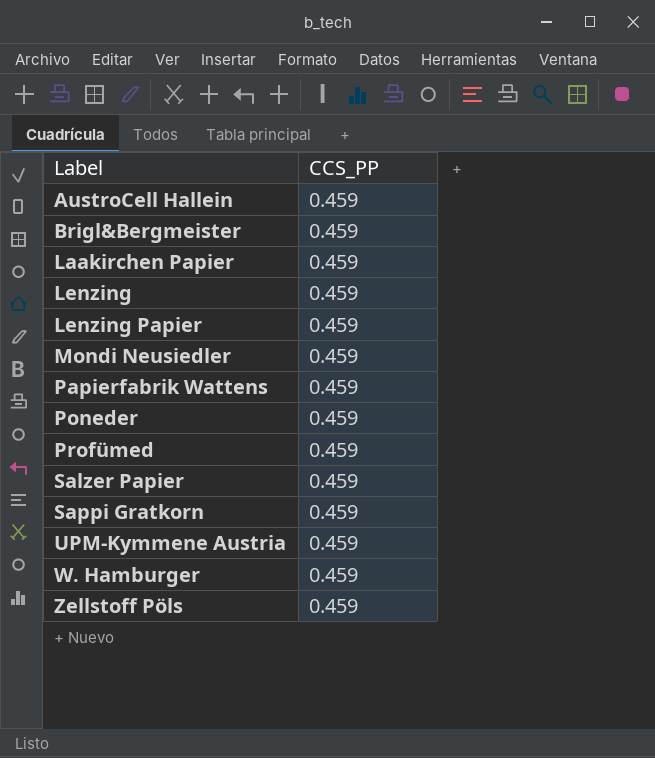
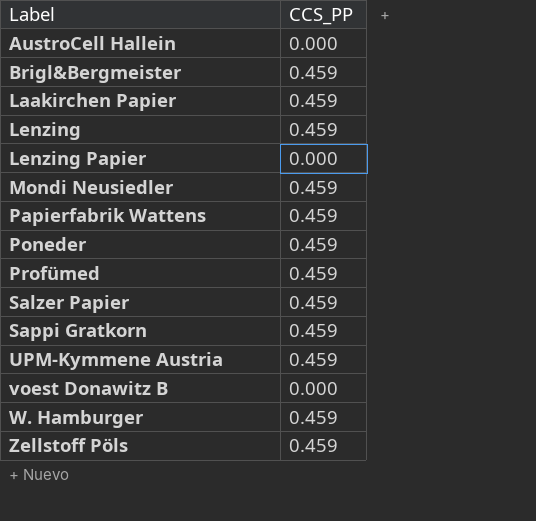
AustroCell Hallein | CCS_PP: 0.459 -> 0.000
Lenzing Papier | CCS_PP: 0.459 -> 0.000
row voest Donawitz B: none -> 0.000

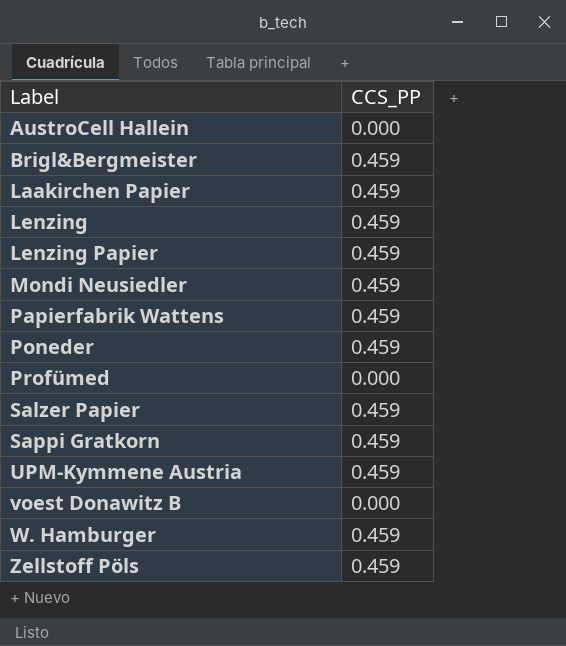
Lenzing Papier | CCS_PP: 0.000 -> 0.459
Profümed | CCS_PP: 0.459 -> 0.000

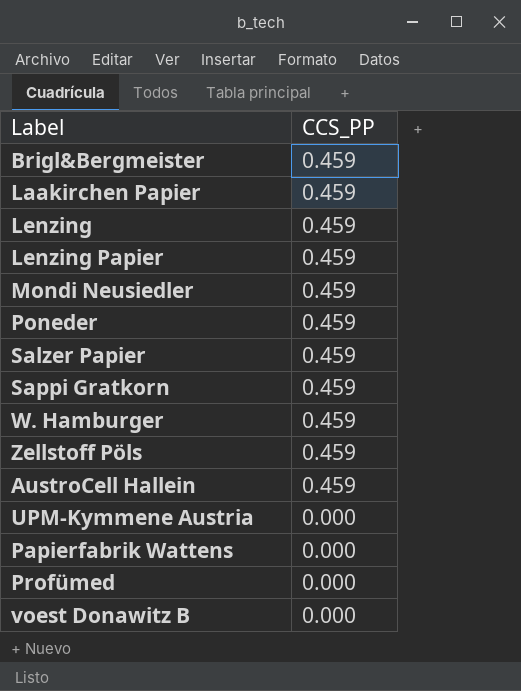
row order: Label ascending -> CCS_PP descending
AustroCell Hallein | CCS_PP: 0.000 -> 0.459
UPM-Kymmene Austria | CCS_PP: 0.459 -> 0.000
Papierfabrik Wattens | CCS_PP: 0.459 -> 0.000

